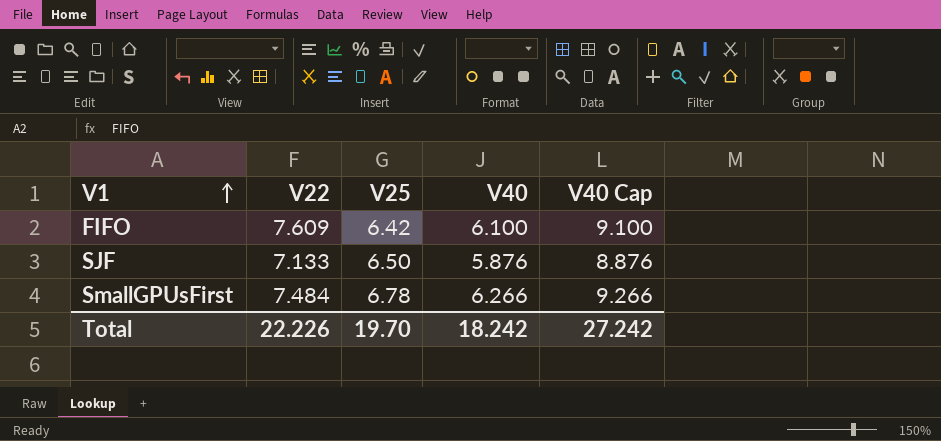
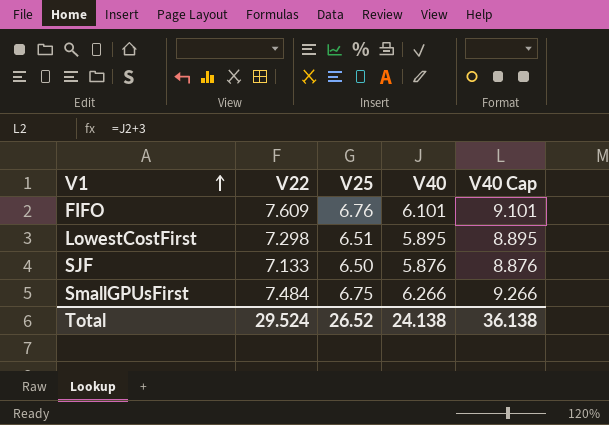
FIFO | V25: 6.42 -> 6.76
FIFO | V40: 6.100 -> 6.101
FIFO | V40 Cap: 9.100 -> 9.101
row LowestCostFirst: none -> 7.298 | 6.51 | 5.895 | 8.895
SmallGPUsFirst | V25: 6.78 -> 6.75
Total | V22: 22.226 -> 29.524
Total | V25: 19.70 -> 26.52
Total | V40: 18.242 -> 24.138
Total | V40 Cap: 27.242 -> 36.138

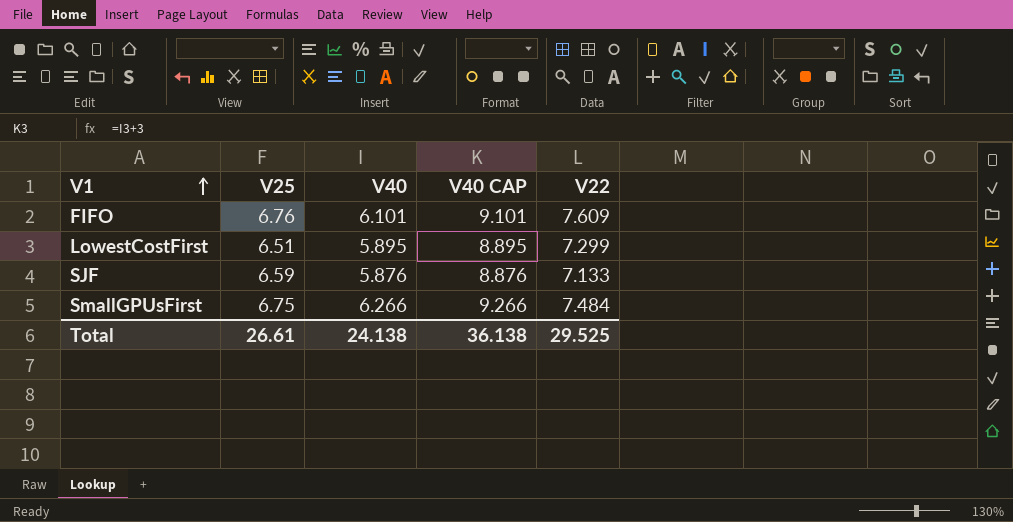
column name: V40 Cap -> V40 CAP
column V22 | position: 2 -> 5
LowestCostFirst | V22: 7.298 -> 7.299
SJF | V25: 6.50 -> 6.59
Total | V25: 26.52 -> 26.61
Total | V22: 29.524 -> 29.525

